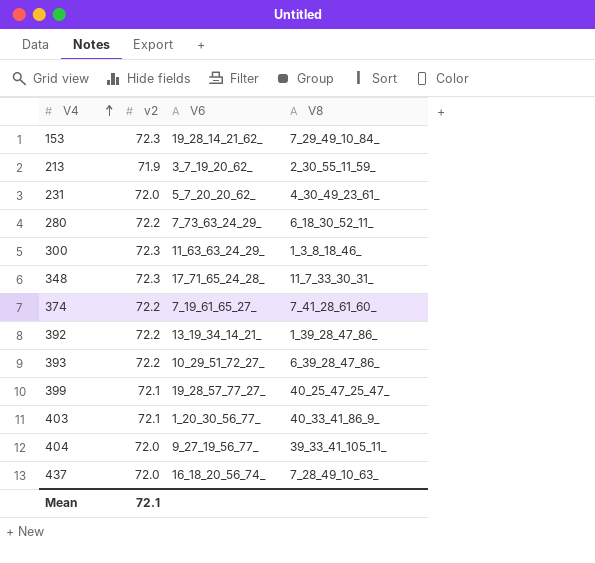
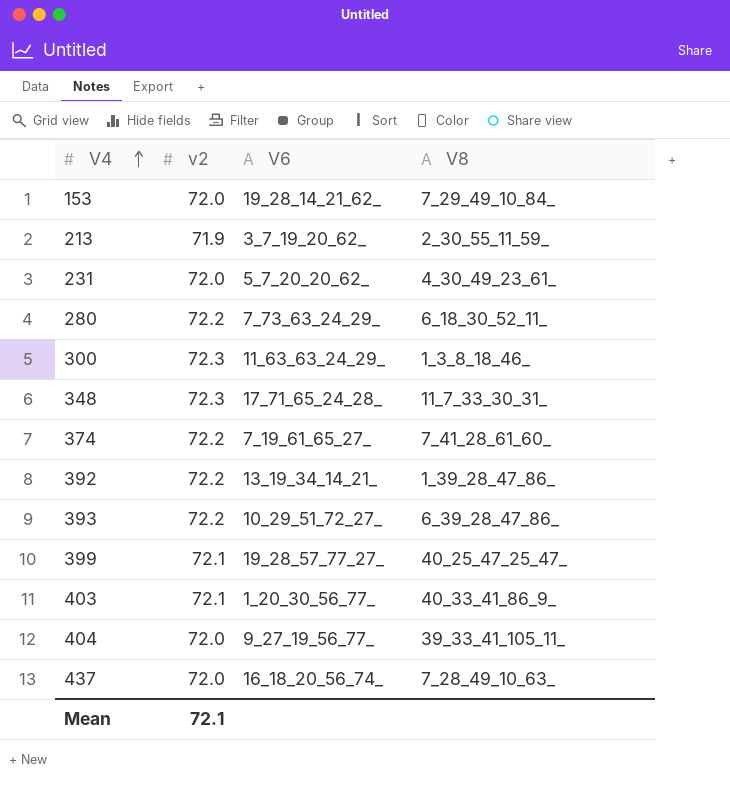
153 | v2: 72.3 -> 72.0

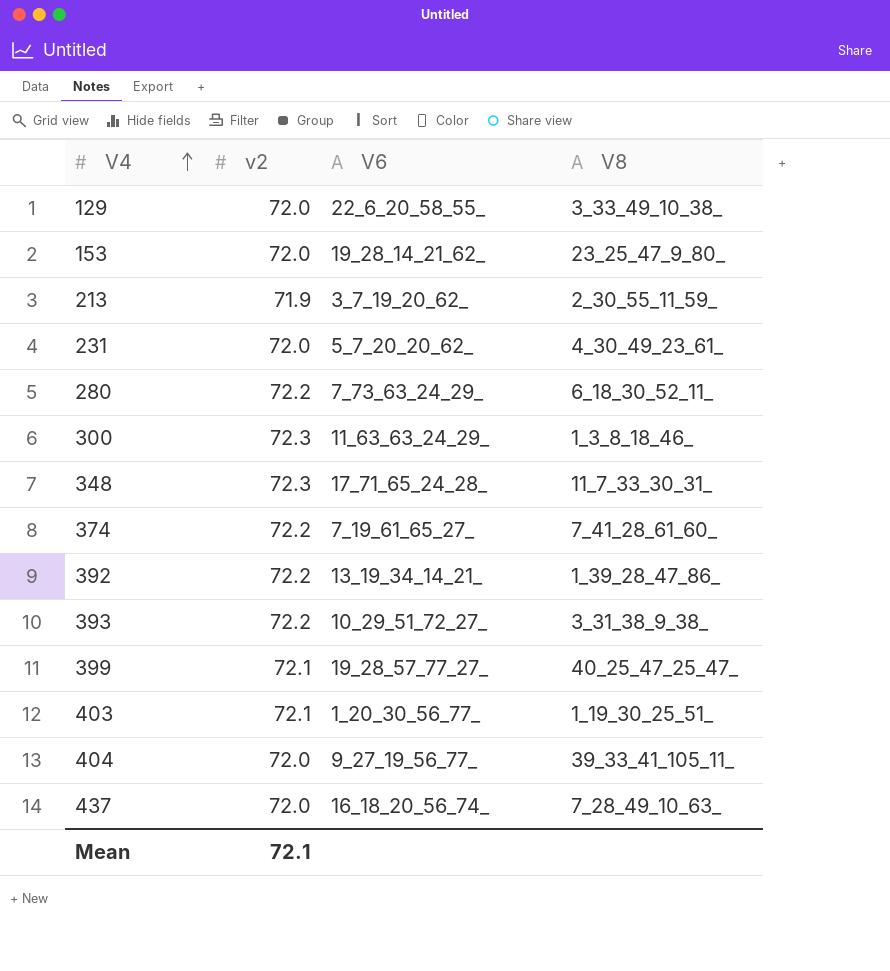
row 129: none -> 72.0 | 22_6_20_58_55_ | 3_33_49_10_38_
153 | V8: 7_29_49_10_84_ -> 23_25_47_9_80_
393 | V8: 6_39_28_47_86_ -> 3_31_38_9_38_
403 | V8: 40_33_41_86_9_ -> 1_19_30_25_51_

